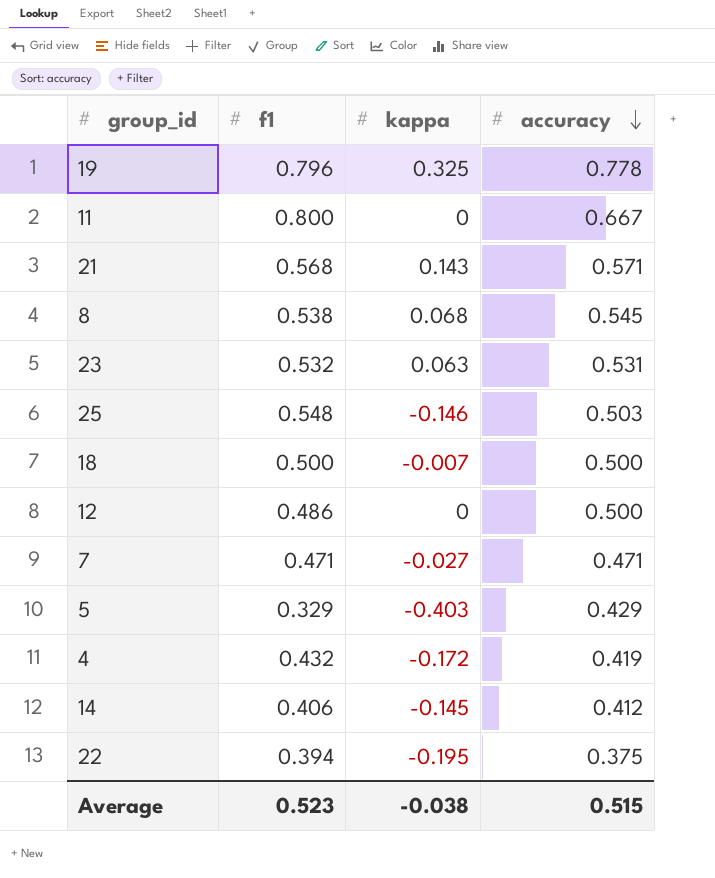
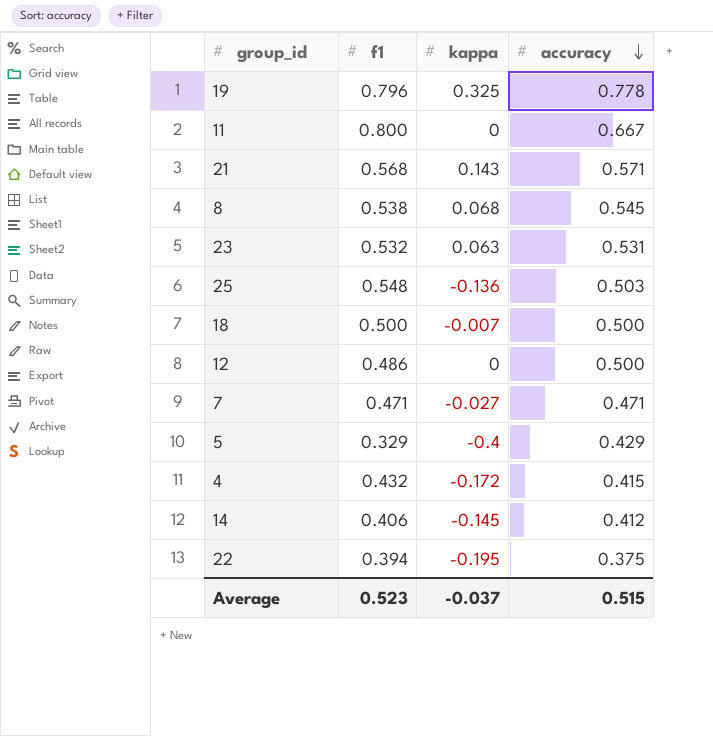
25 | kappa: -0.146 -> -0.136
5 | kappa: -0.403 -> -0.4
4 | accuracy: 0.419 -> 0.415
Average | kappa: -0.038 -> -0.037

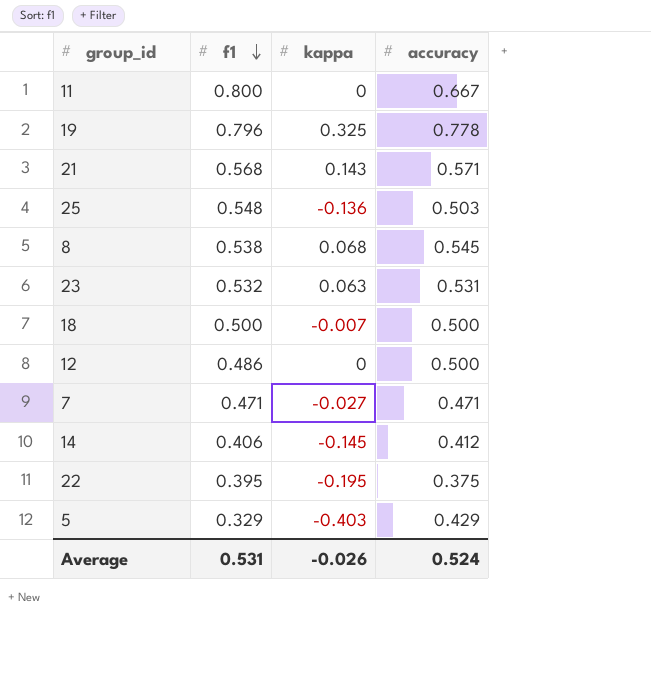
row order: accuracy descending -> f1 descending
row 4: 0.432 | -0.172 | 0.415 -> none
22 | f1: 0.394 -> 0.395
5 | kappa: -0.4 -> -0.403
Average | f1: 0.523 -> 0.531
Average | kappa: -0.037 -> -0.026
Average | accuracy: 0.515 -> 0.524

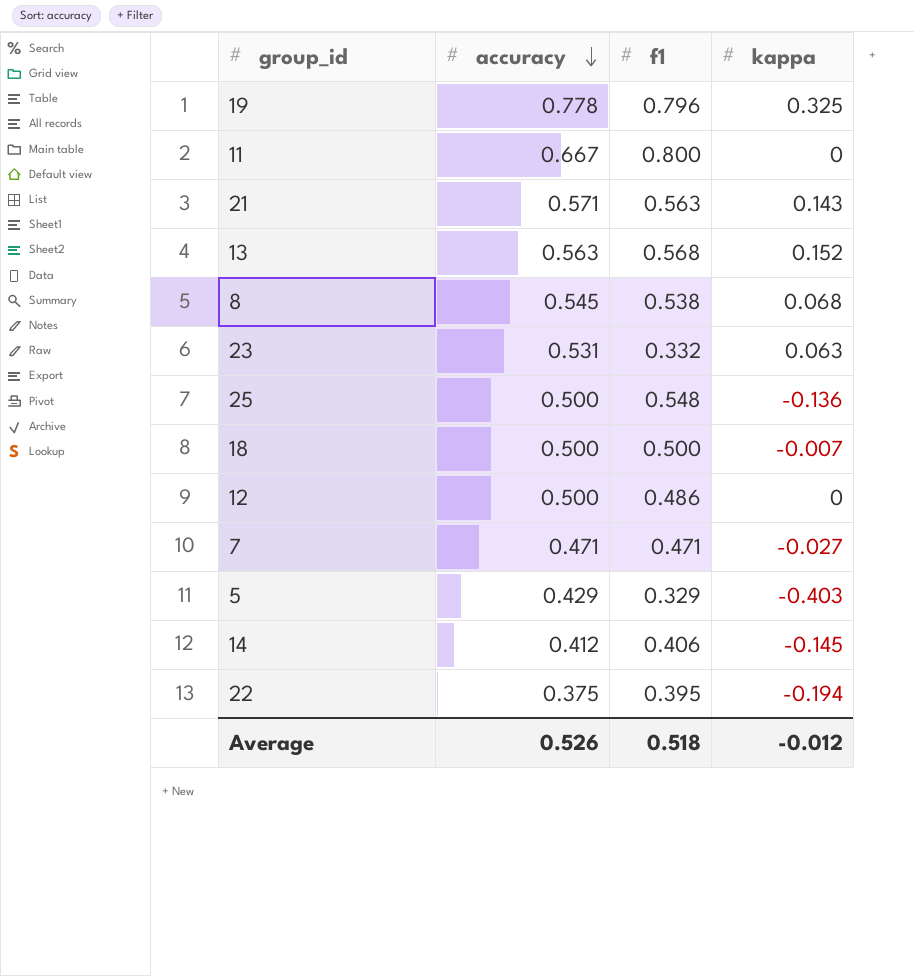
row order: f1 descending -> accuracy descending
column accuracy | position: 4 -> 2
21 | f1: 0.568 -> 0.563
row 13: none -> 0.563 | 0.568 | 0.152
23 | f1: 0.532 -> 0.332
25 | accuracy: 0.503 -> 0.500
22 | kappa: -0.195 -> -0.194
Average | accuracy: 0.524 -> 0.526
Average | f1: 0.531 -> 0.518
Average | kappa: -0.026 -> -0.012

